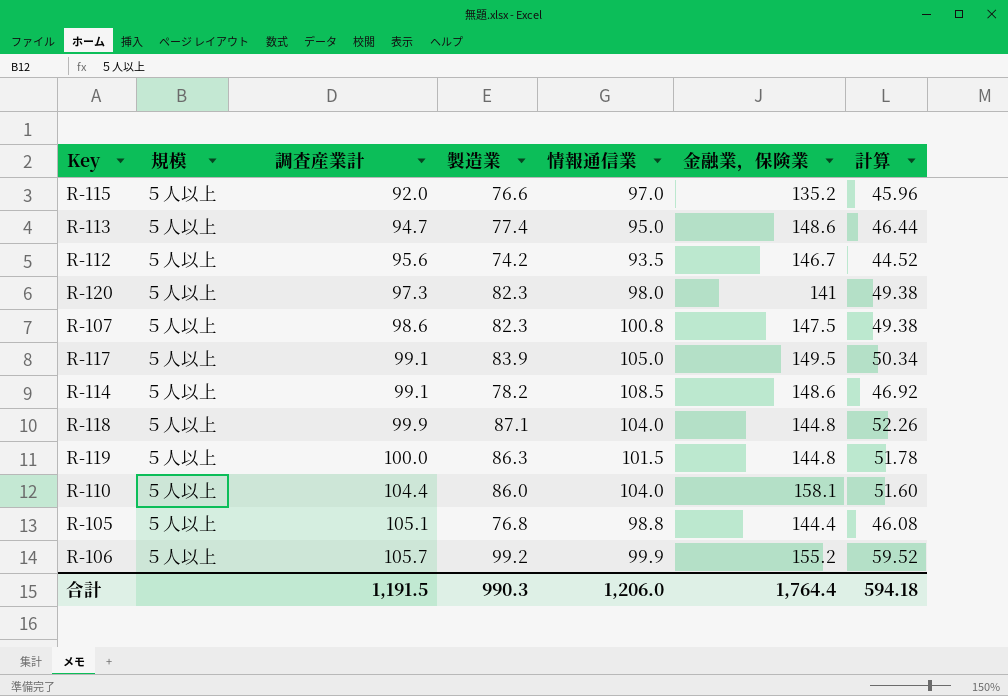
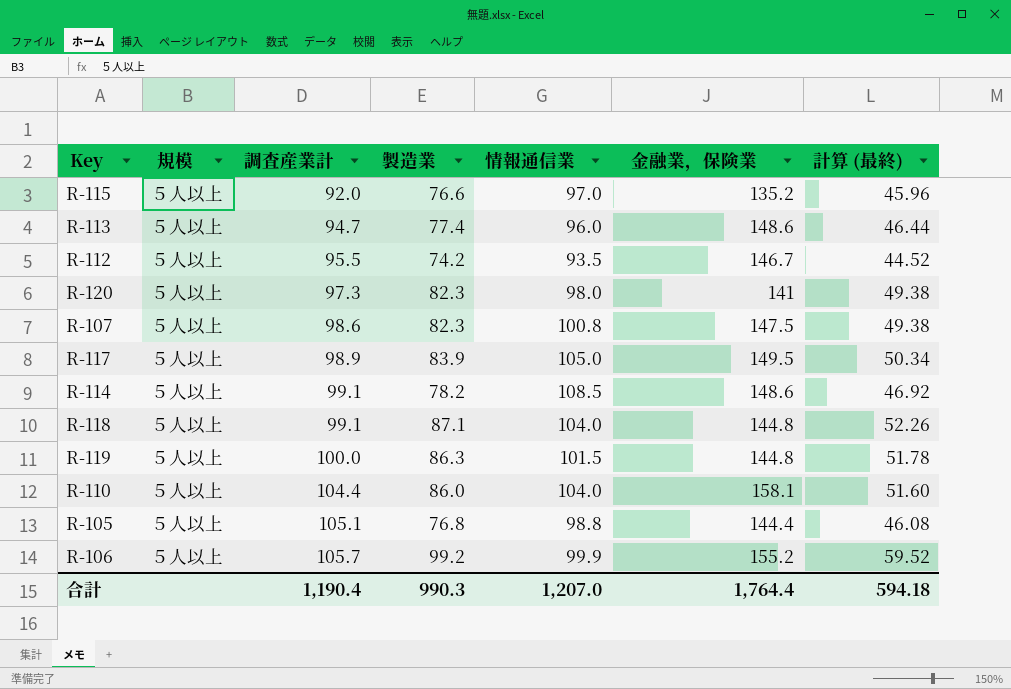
column name: 計算 -> 計算 (最終)
R-113 | 情報通信業: 95.0 -> 96.0
R-112 | 調査産業計: 95.6 -> 95.5
R-117 | 調査産業計: 99.1 -> 98.9
R-118 | 調査産業計: 99.9 -> 99.1
合計 | 調査産業計: 1,191.5 -> 1,190.4
合計 | 情報通信業: 1,206.0 -> 1,207.0

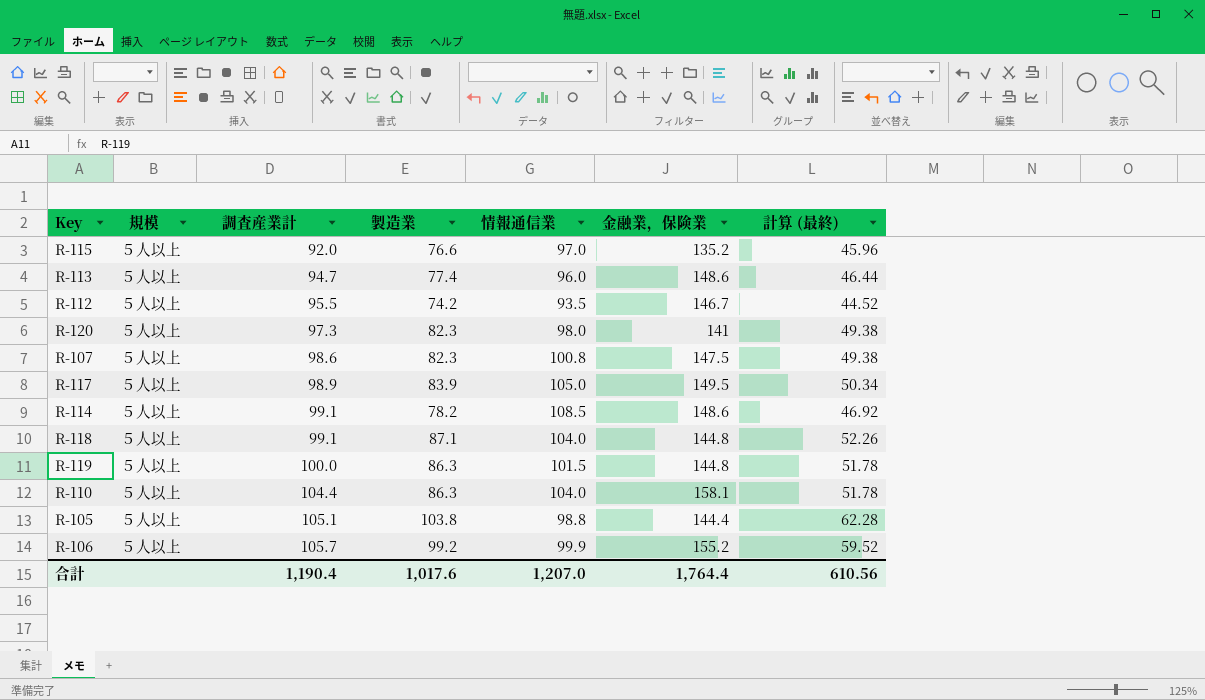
R-110 | 製造業: 86.0 -> 86.3
R-110 | 計算 (最終): 51.60 -> 51.78
R-105 | 製造業: 76.8 -> 103.8
R-105 | 計算 (最終): 46.08 -> 62.28
合計 | 製造業: 990.3 -> 1,017.6
合計 | 計算 (最終): 594.18 -> 610.56

